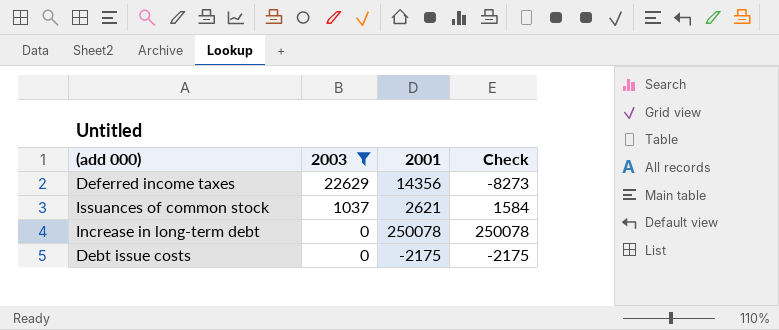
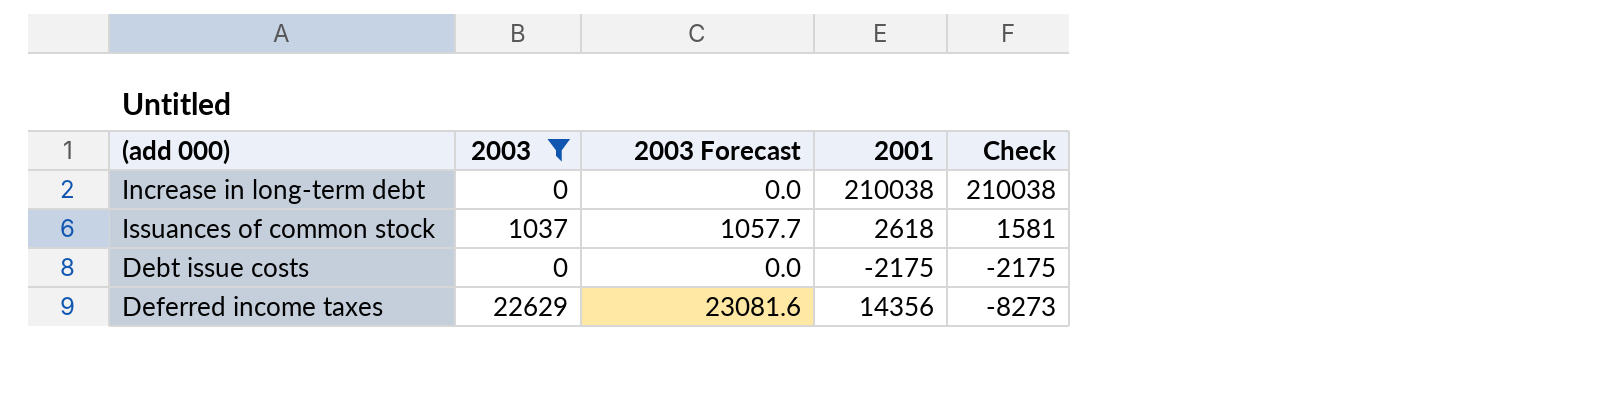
row order: 2003 descending -> Check descending
column 2003 Forecast | formula: none -> [2003] * 1.02
Increase in long-term debt | 2001: 250078 -> 210038
Increase in long-term debt | Check: 250078 -> 210038
Issuances of common stock | 2001: 2621 -> 2618
Issuances of common stock | Check: 1584 -> 1581

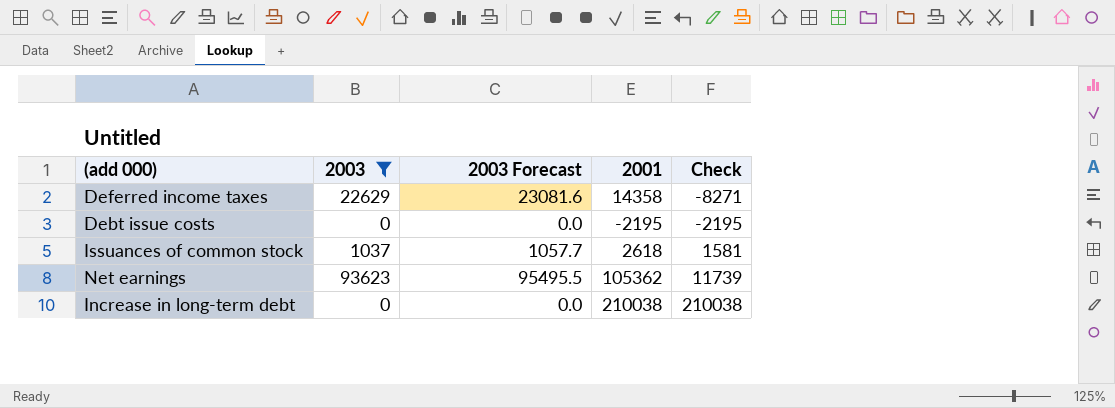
row order: Check descending -> Check ascending
Deferred income taxes | 2001: 14356 -> 14358
Deferred income taxes | Check: -8273 -> -8271
Debt issue costs | 2001: -2175 -> -2195
Debt issue costs | Check: -2175 -> -2195
row Net earnings: none -> 93623 | 95495.5 | 105362 | 11739

